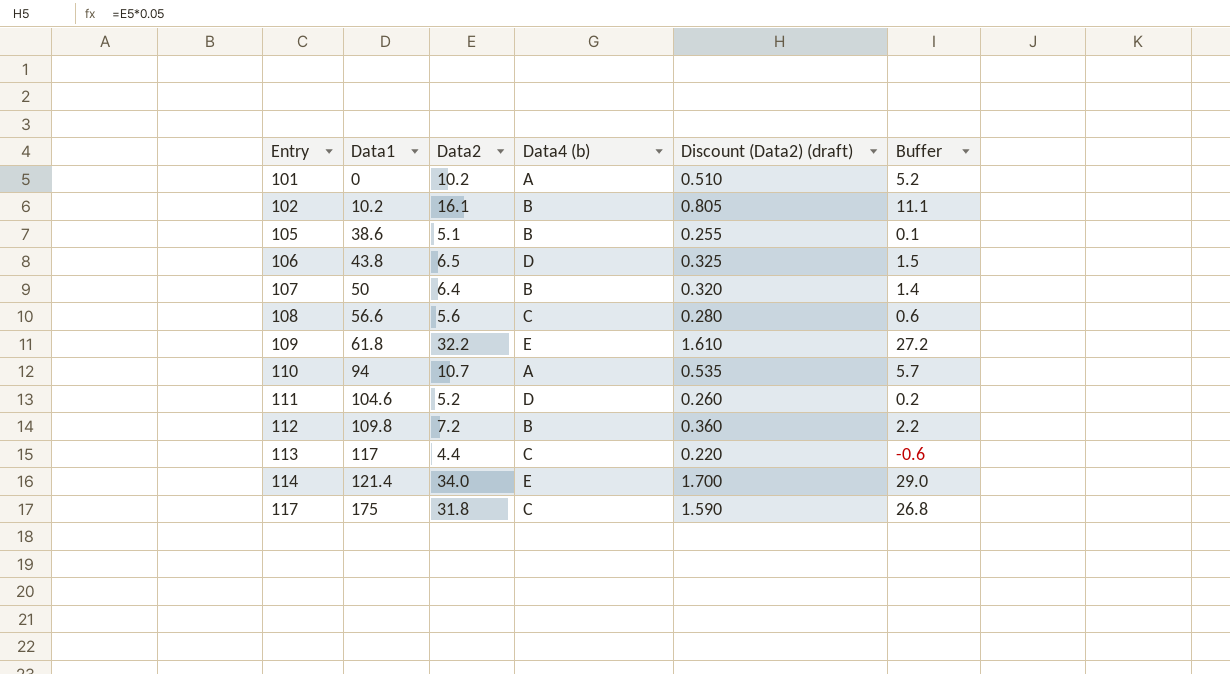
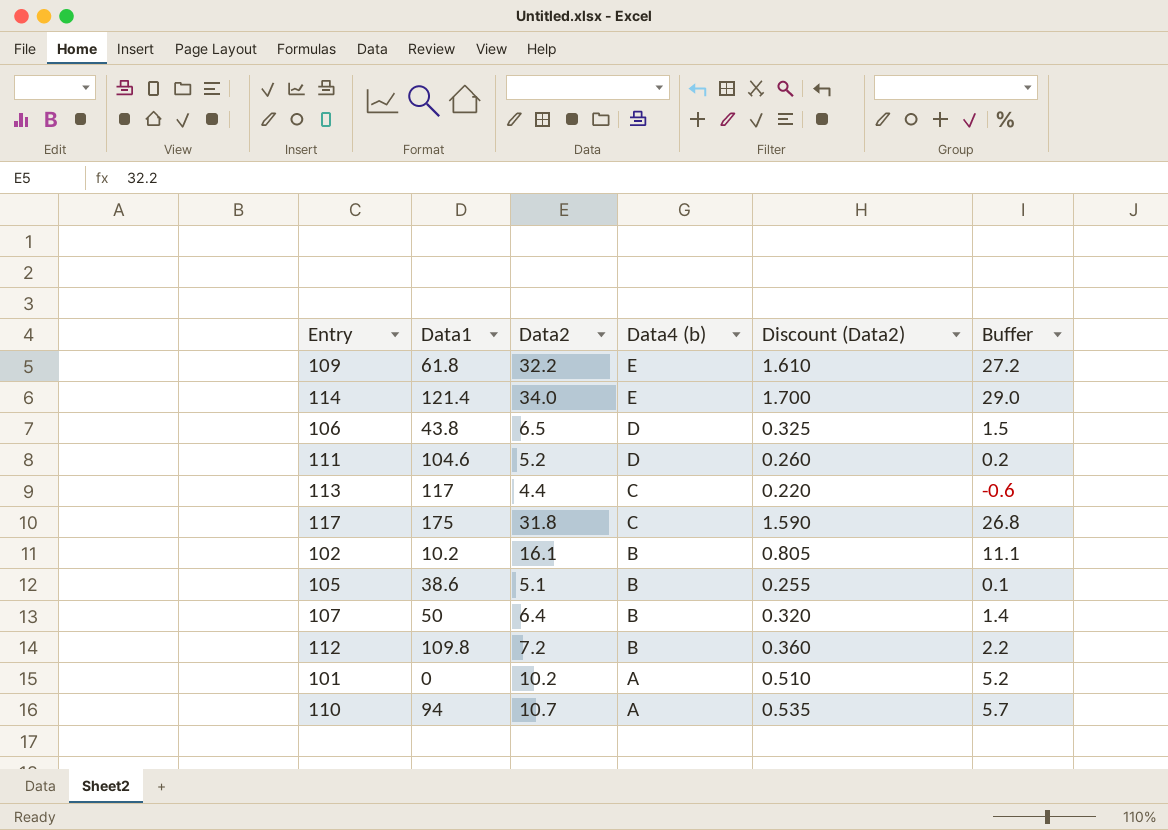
row order: Entry ascending -> Data4 (b) descending
column name: Discount (Data2) (draft) -> Discount (Data2)
row 108: 56.6 | 5.6 | C | 0.280 | 0.6 -> none

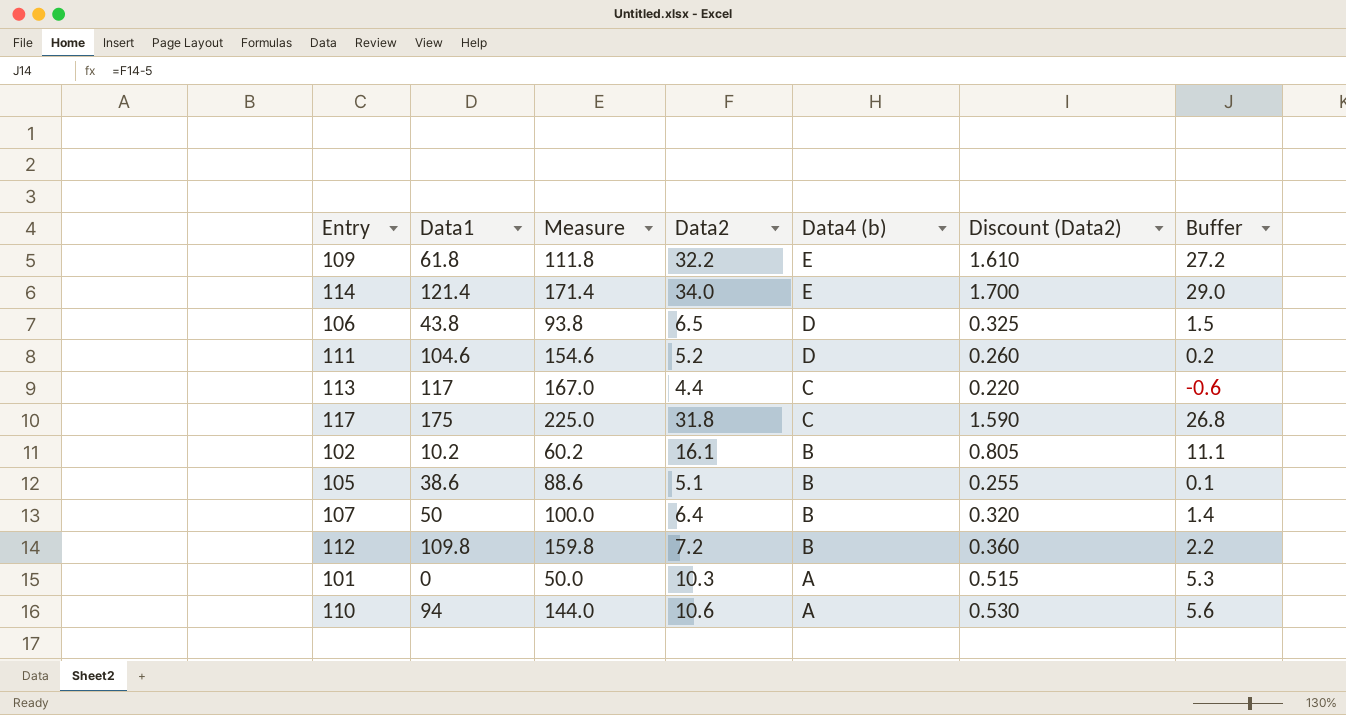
column Measure | formula: none -> [Data1] + 50
101 | Data2: 10.2 -> 10.3
101 | Discount (Data2): 0.510 -> 0.515
101 | Buffer: 5.2 -> 5.3
110 | Data2: 10.7 -> 10.6
110 | Discount (Data2): 0.535 -> 0.530
110 | Buffer: 5.7 -> 5.6

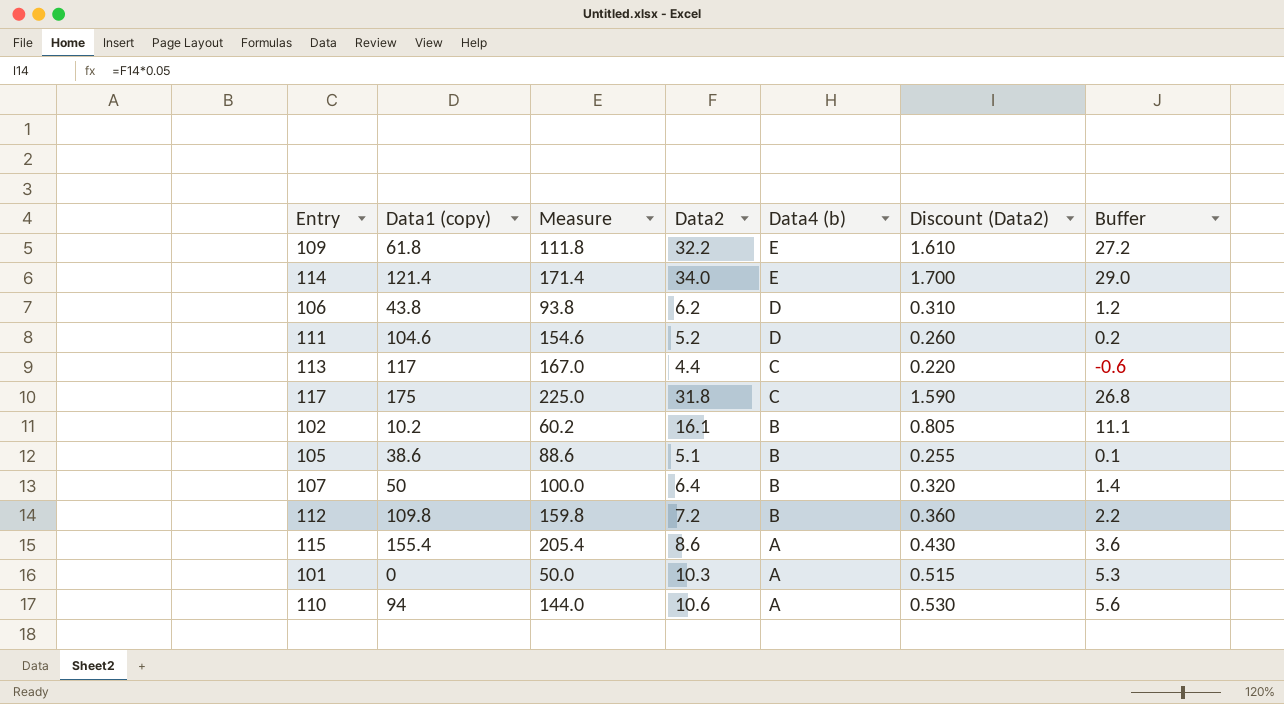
column name: Data1 -> Data1 (copy)
106 | Data2: 6.5 -> 6.2
106 | Discount (Data2): 0.325 -> 0.310
106 | Buffer: 1.5 -> 1.2
row 115: none -> 155.4 | 205.4 | 8.6 | A | 0.430 | 3.6

